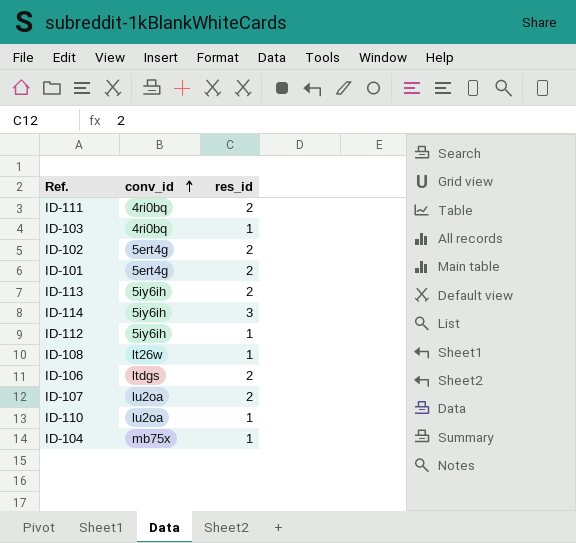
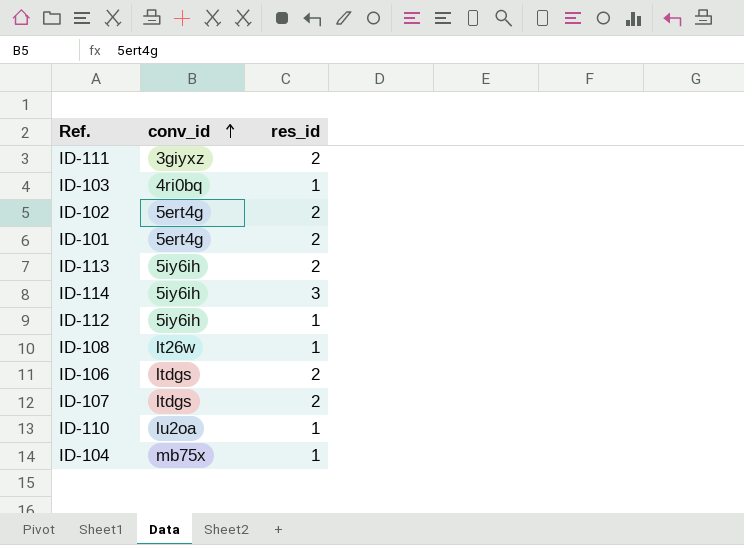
ID-111 | conv_id: 4ri0bq -> 3giyxz
ID-107 | conv_id: lu2oa -> ltdgs

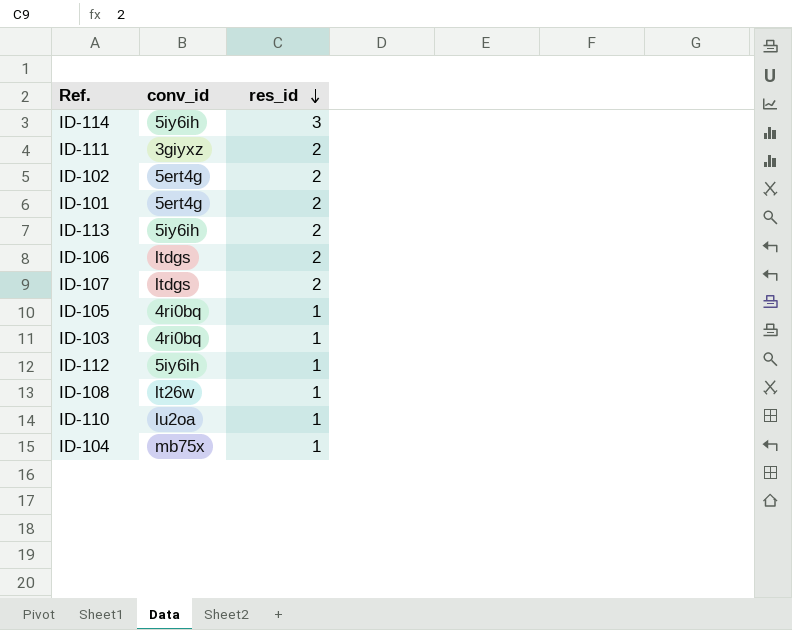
row order: conv_id ascending -> res_id descending
row ID-105: none -> 4ri0bq | 1

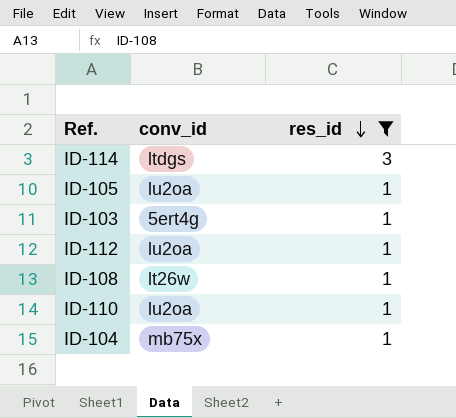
filter: none -> res_id != 2
ID-114 | conv_id: 5iy6ih -> ltdgs
ID-105 | conv_id: 4ri0bq -> lu2oa
ID-103 | conv_id: 4ri0bq -> 5ert4g
ID-112 | conv_id: 5iy6ih -> lu2oa

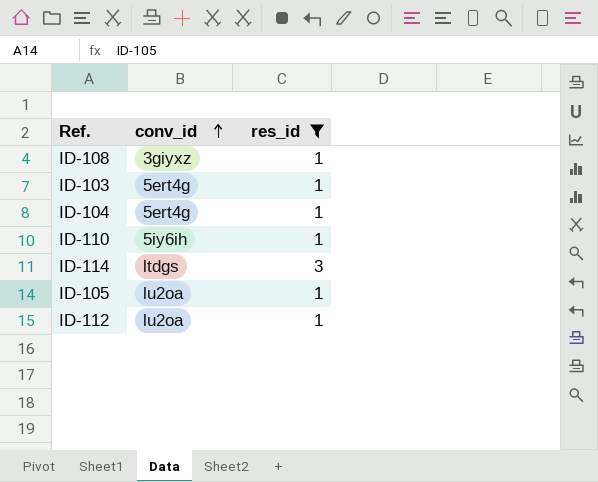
row order: res_id descending -> conv_id ascending
ID-108 | conv_id: lt26w -> 3giyxz
ID-104 | conv_id: mb75x -> 5ert4g
ID-110 | conv_id: lu2oa -> 5iy6ih

